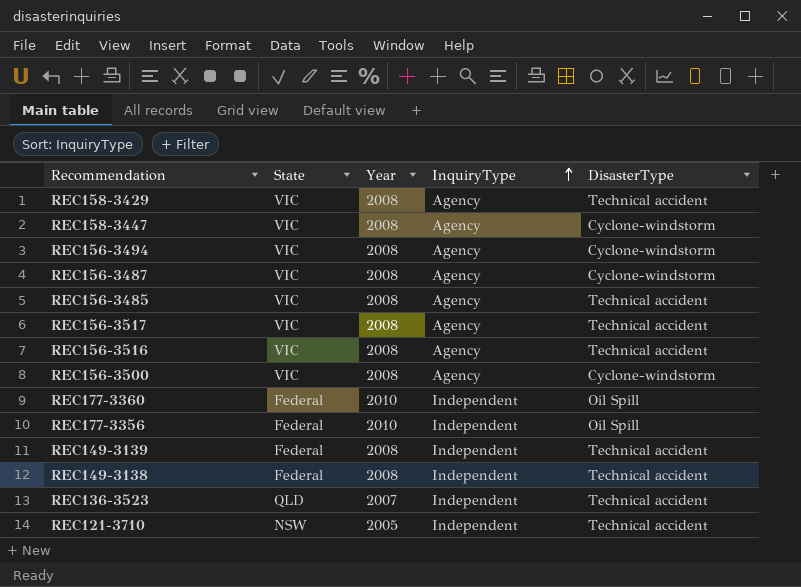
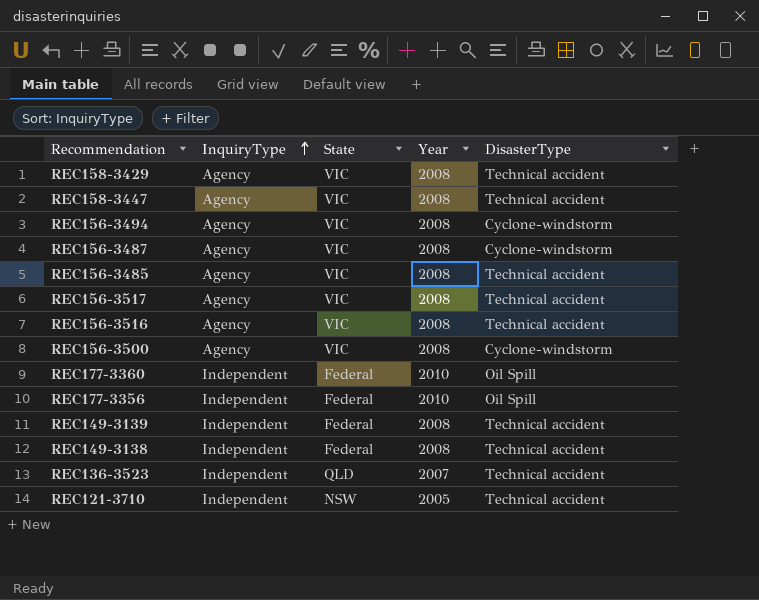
column InquiryType | position: 4 -> 2
REC158-3447 | DisasterType: Cyclone-windstorm -> Technical accident

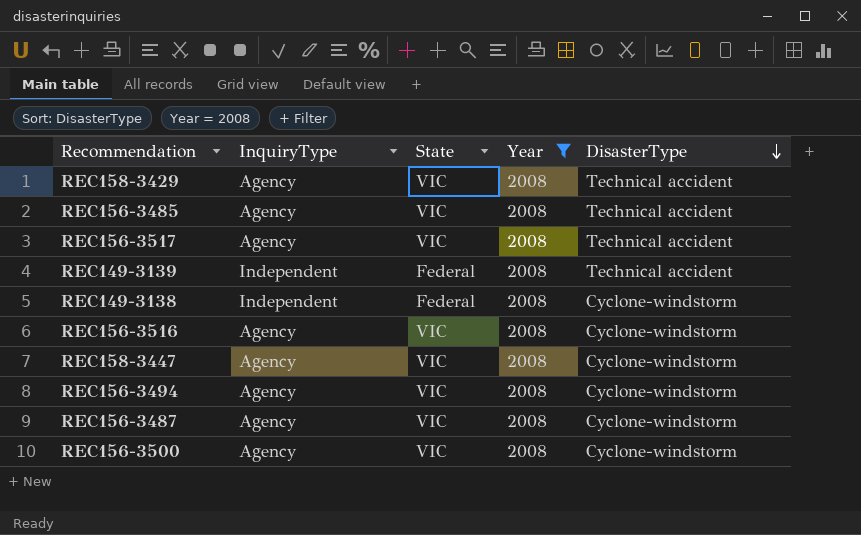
filter: none -> Year = 2008
row order: InquiryType ascending -> DisasterType descending
REC149-3138 | DisasterType: Technical accident -> Cyclone-windstorm
REC156-3516 | DisasterType: Technical accident -> Cyclone-windstorm
REC158-3447 | DisasterType: Technical accident -> Cyclone-windstorm

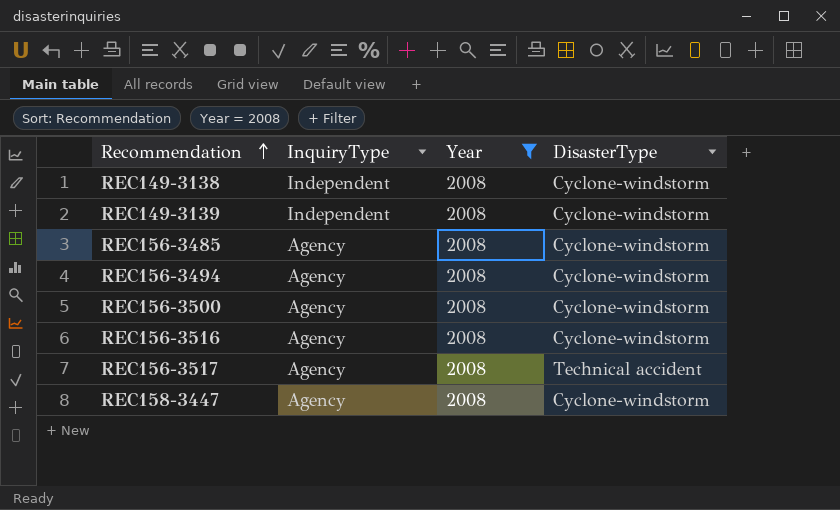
row order: DisasterType descending -> Recommendation ascending
column State | position: 3 -> none
row REC158-3429: Agency | VIC | 2008 | Technical accident -> none
row REC156-3487: Agency | VIC | 2008 | Cyclone-windstorm -> none
REC149-3139 | DisasterType: Technical accident -> Cyclone-windstorm
REC156-3485 | DisasterType: Technical accident -> Cyclone-windstorm

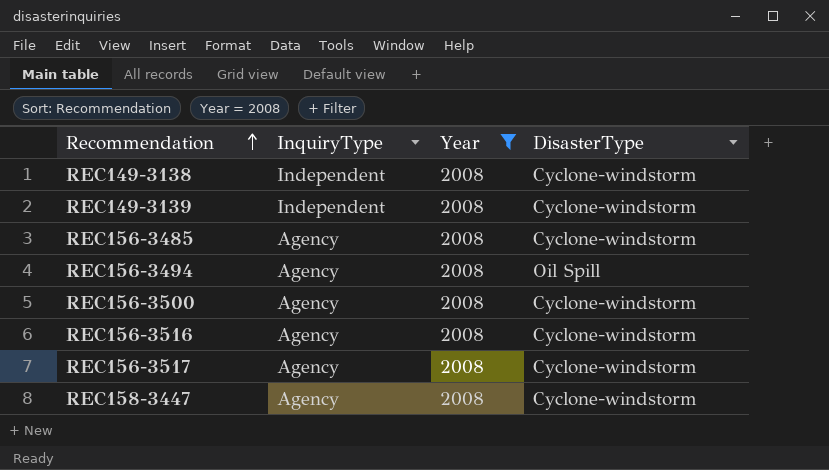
REC156-3494 | DisasterType: Cyclone-windstorm -> Oil Spill
REC156-3517 | DisasterType: Technical accident -> Cyclone-windstorm

